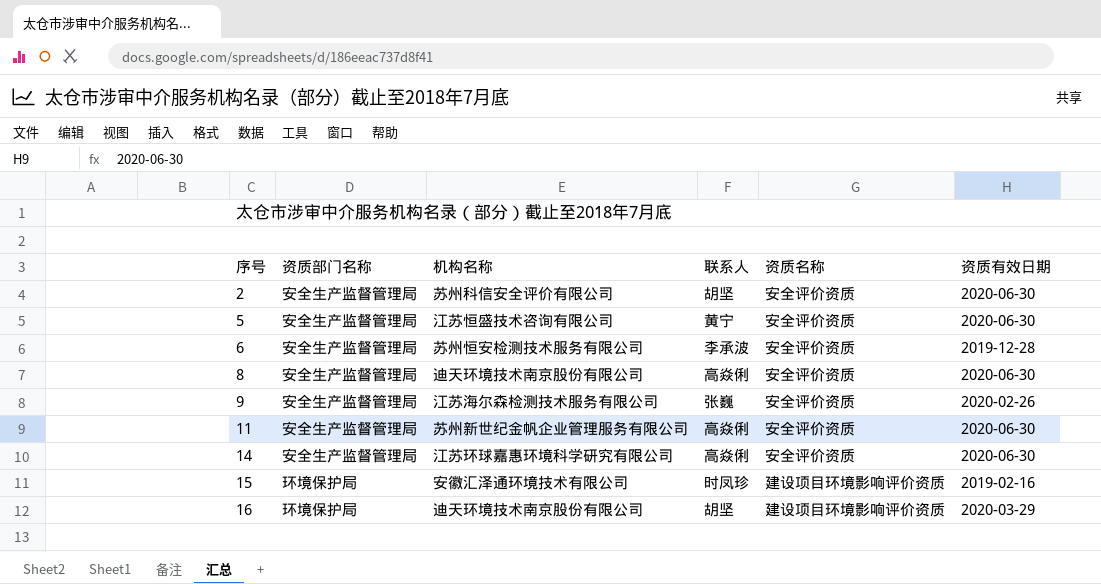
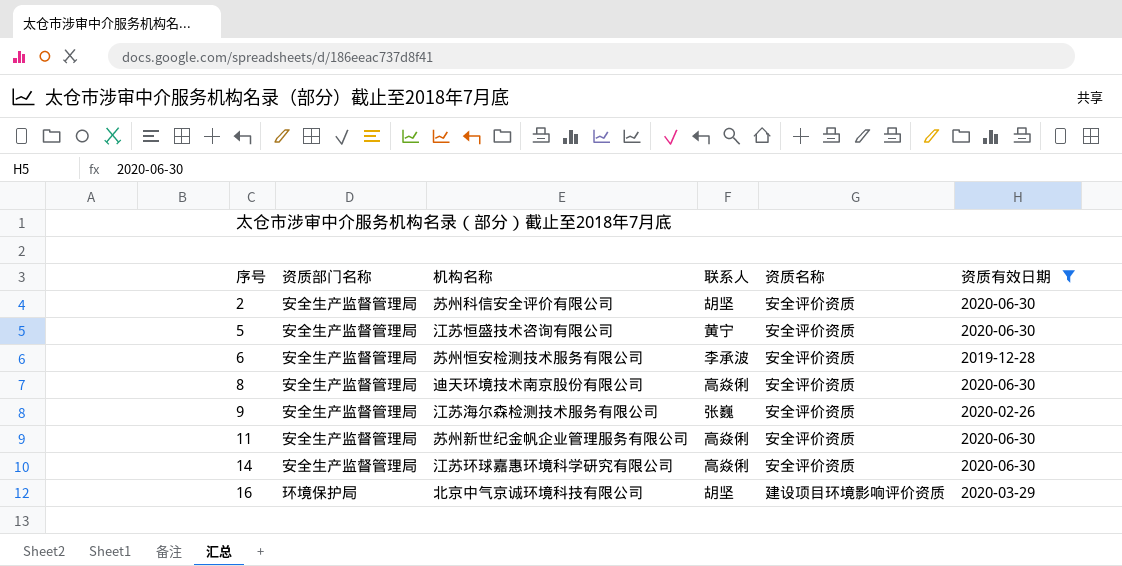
filter: none -> 资质有效日期 != 2019-02-16
16 | 机构名称: 迪天环境技术南京股份有限公司 -> 北京中气京诚环境科技有限公司

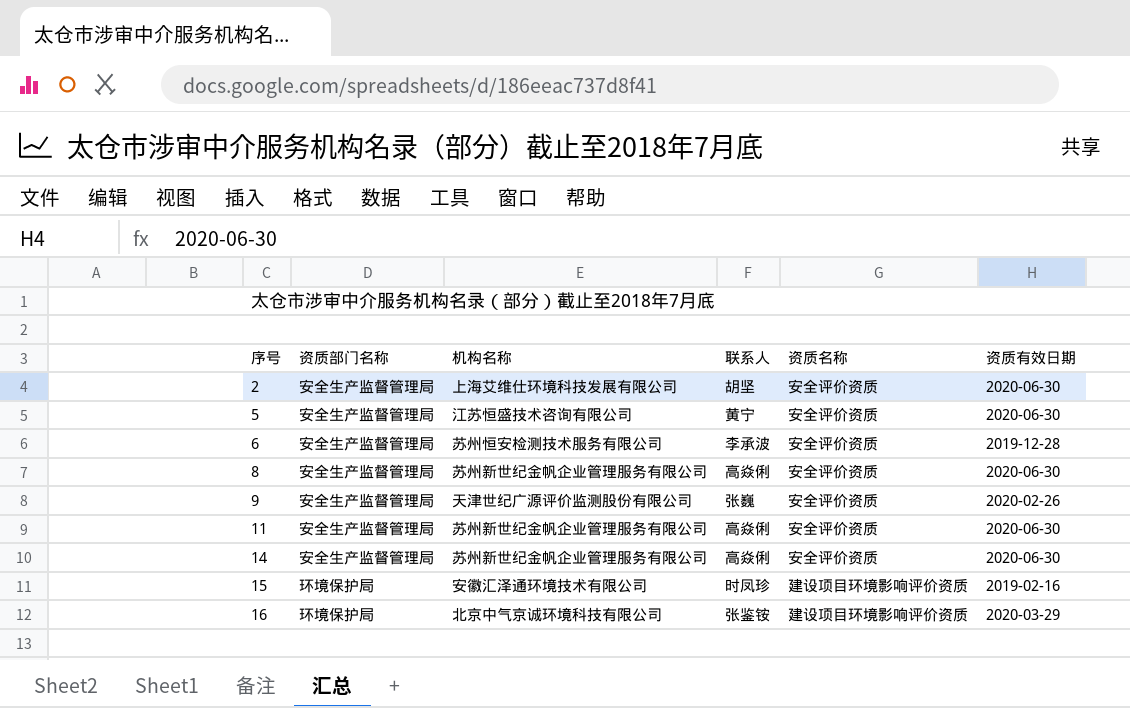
filter: 资质有效日期 != 2019-02-16 -> none
2 | 机构名称: 苏州科信安全评价有限公司 -> 上海艾维仕环境科技发展有限公司
8 | 机构名称: 迪天环境技术南京股份有限公司 -> 苏州新世纪金帆企业管理服务有限公司
9 | 机构名称: 江苏海尔森检测技术服务有限公司 -> 天津世纪广源评价监测股份有限公司
14 | 机构名称: 江苏环球嘉惠环境科学研究有限公司 -> 苏州新世纪金帆企业管理服务有限公司
16 | 联系人: 胡坚 -> 张鉴铵

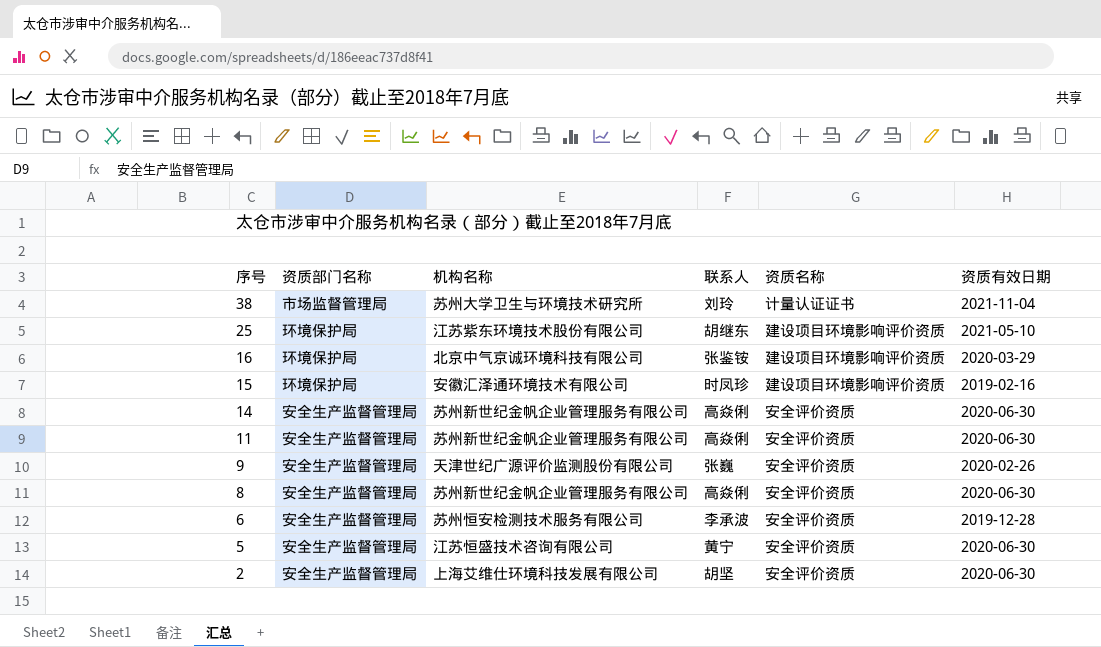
row order: 序号 ascending -> 序号 descending
row 38: none -> 市场监督管理局 | 苏州大学卫生与环境技术研究所 | 刘玲 | 计量认证证书 | 2021-11-04
row 25: none -> 环境保护局 | 江苏紫东环境技术股份有限公司 | 胡继东 | 建设项目环境影响评价资质 | 2021-05-10

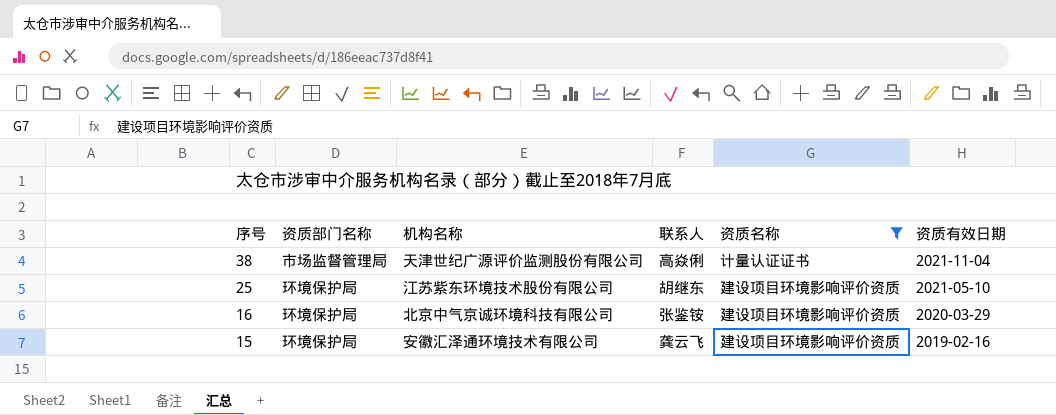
filter: none -> 资质名称 != 安全评价资质
38 | 机构名称: 苏州大学卫生与环境技术研究所 -> 天津世纪广源评价监测股份有限公司
38 | 联系人: 刘玲 -> 高焱俐
15 | 联系人: 时凤珍 -> 龚云飞

